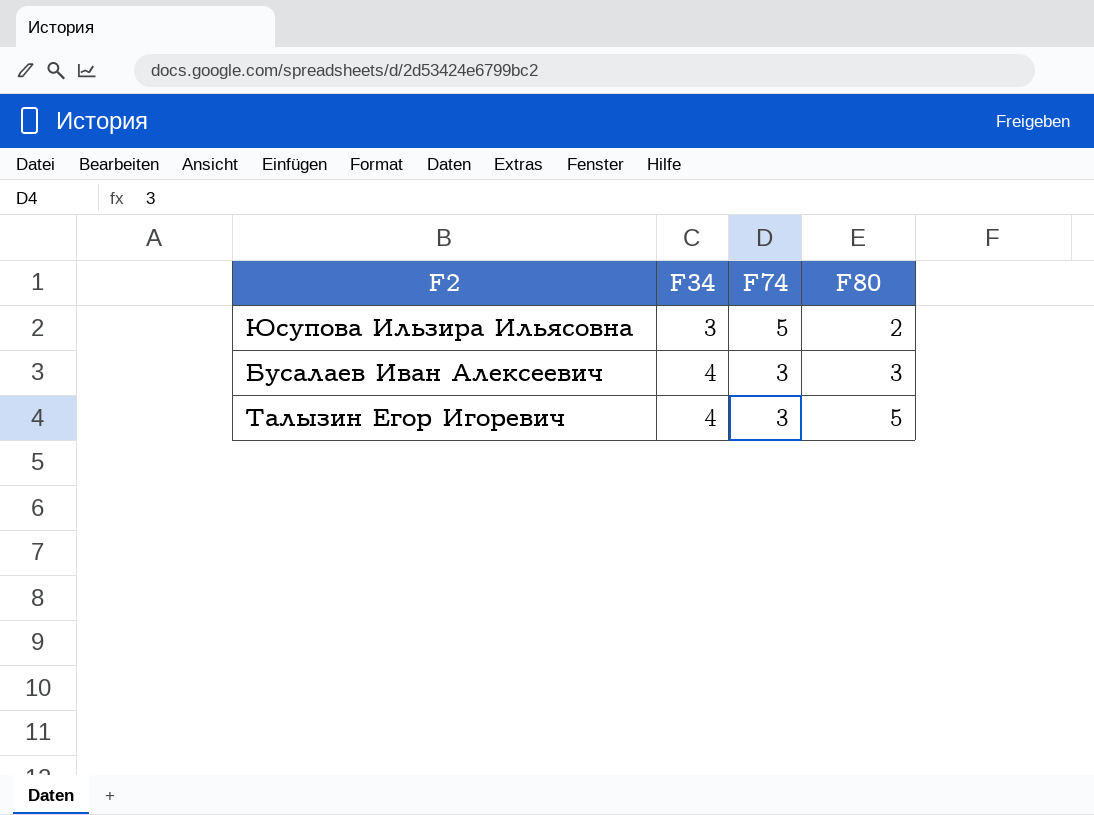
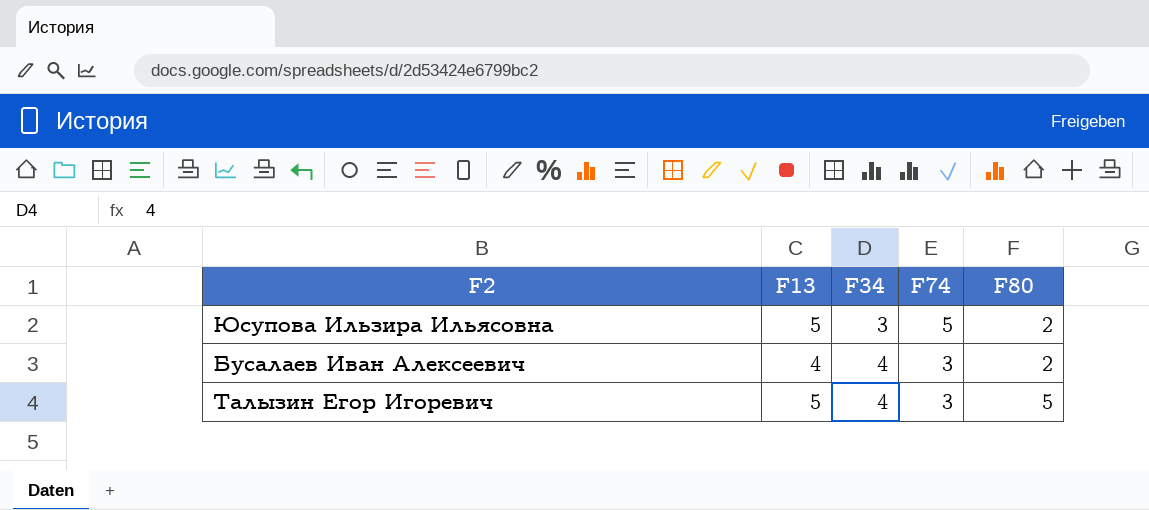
column F13 | position: none -> 2
Бусалаев Иван Алексеевич | F80: 3 -> 2

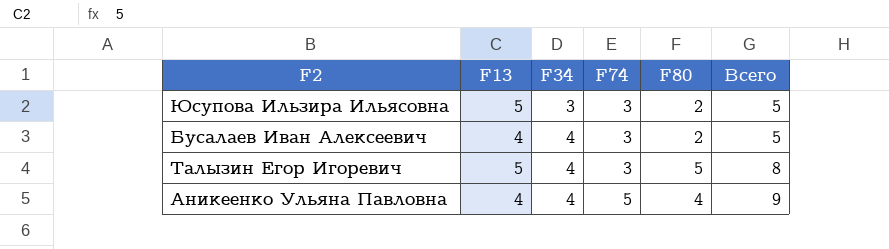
column Всего | formula: none -> [F74] + [F80]
Юсупова Ильзира Ильясовна | F74: 5 -> 3
row Аникеенко Ульяна Павловна: none -> 4 | 4 | 5 | 4 | 9

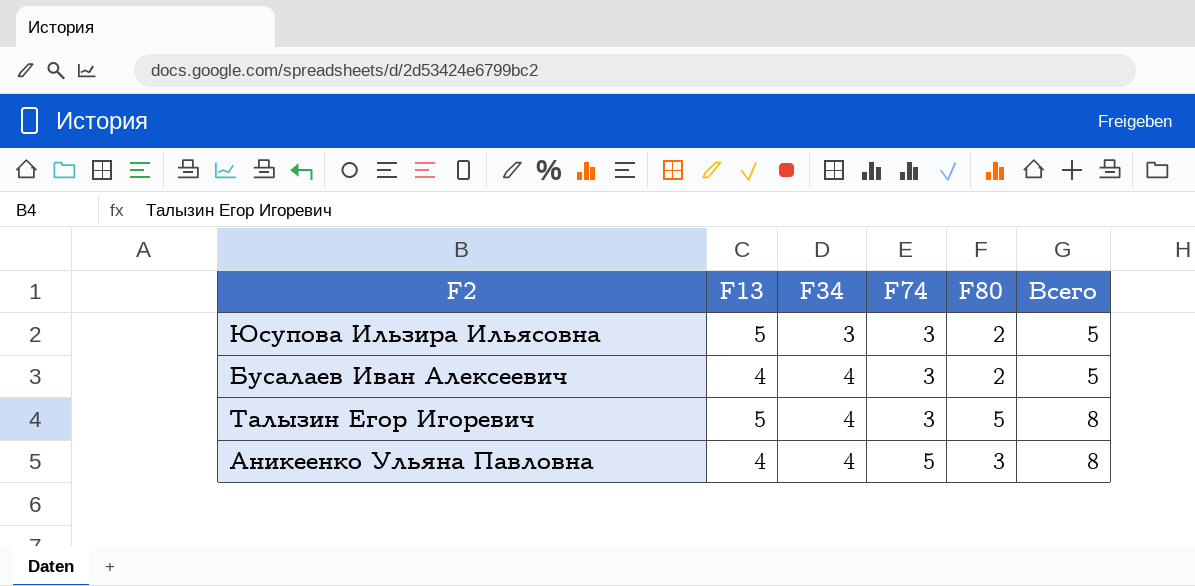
Аникеенко Ульяна Павловна | F80: 4 -> 3
Аникеенко Ульяна Павловна | Всего: 9 -> 8

